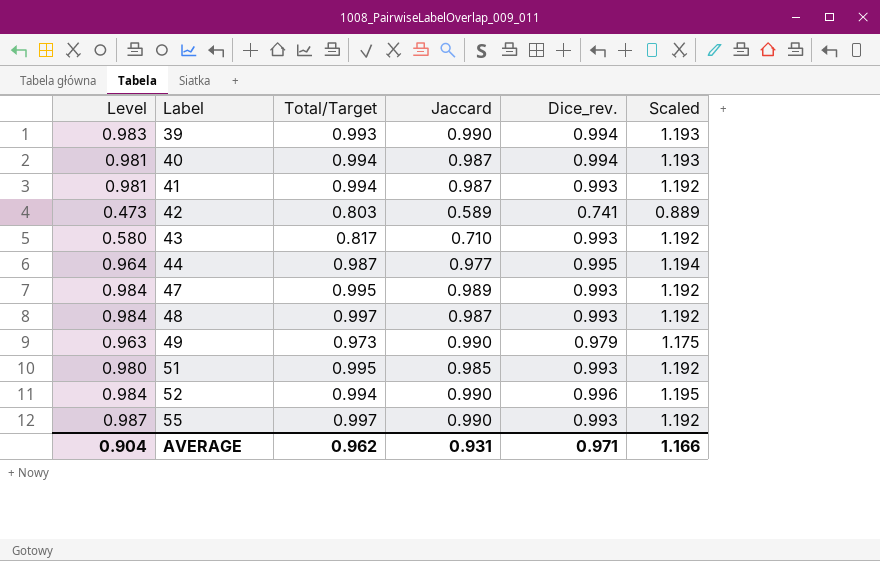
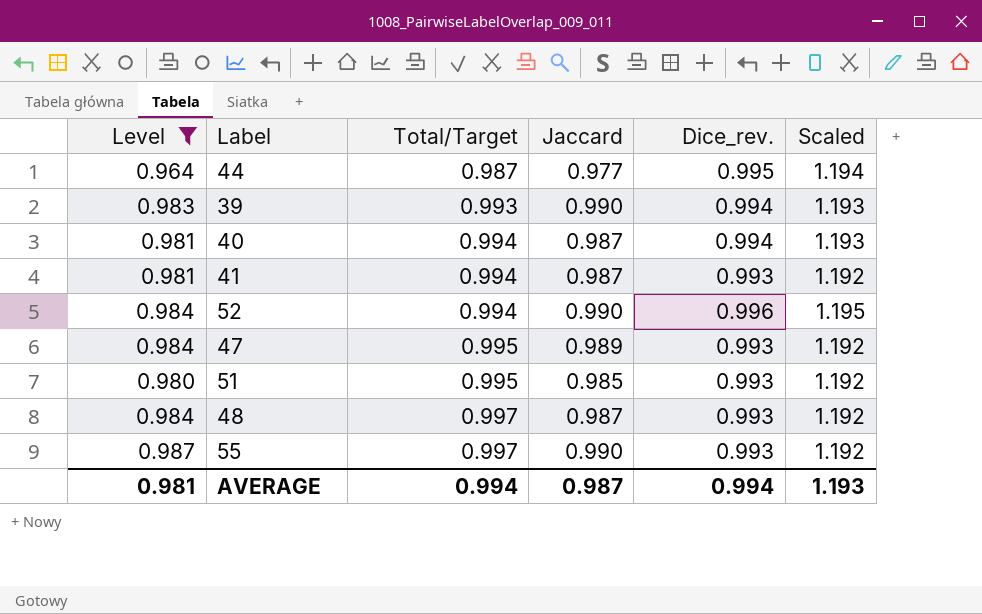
filter: none -> Level >= 0.964
row order: Label ascending -> Total/Target ascending
AVERAGE | Level: 0.904 -> 0.981
AVERAGE | Total/Target: 0.962 -> 0.994
AVERAGE | Jaccard: 0.931 -> 0.987
AVERAGE | Dice_rev.: 0.971 -> 0.994
AVERAGE | Scaled: 1.166 -> 1.193

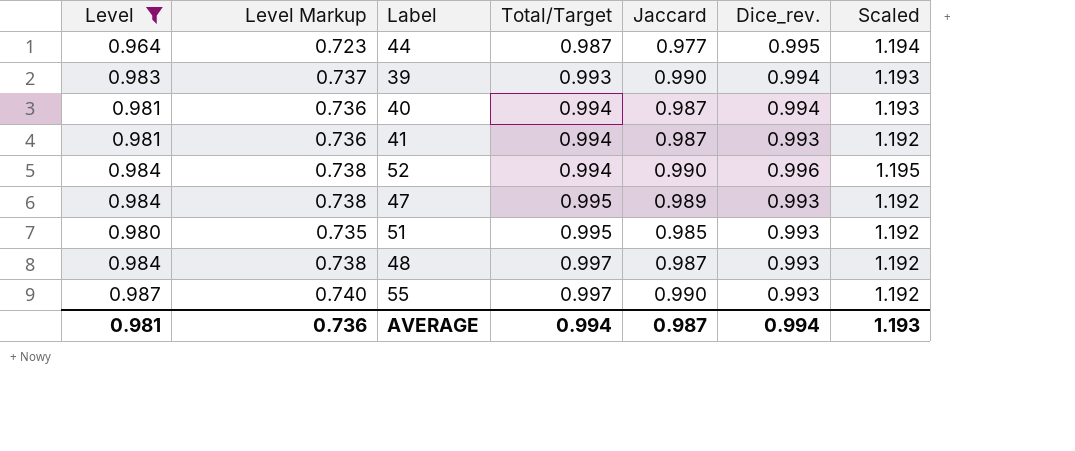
column Level Markup | formula: none -> [Level] * 0.75

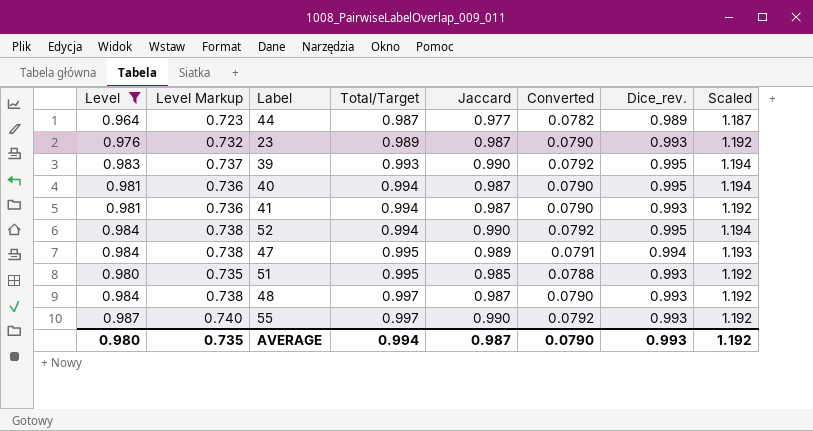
column Converted | formula: none -> [Jaccard] * 0.08
44 | Dice_rev.: 0.995 -> 0.989
44 | Scaled: 1.194 -> 1.187
row 23: none -> 0.976 | 0.732 | 0.989 | 0.987 | 0.0790 | 0.993 | 1.192
39 | Dice_rev.: 0.994 -> 0.995
39 | Scaled: 1.193 -> 1.194
40 | Dice_rev.: 0.994 -> 0.995
40 | Scaled: 1.193 -> 1.194
52 | Dice_rev.: 0.996 -> 0.995
52 | Scaled: 1.195 -> 1.194
47 | Dice_rev.: 0.993 -> 0.994
47 | Scaled: 1.192 -> 1.193
AVERAGE | Level: 0.981 -> 0.980
AVERAGE | Level Markup: 0.736 -> 0.735
AVERAGE | Dice_rev.: 0.994 -> 0.993
AVERAGE | Scaled: 1.193 -> 1.192

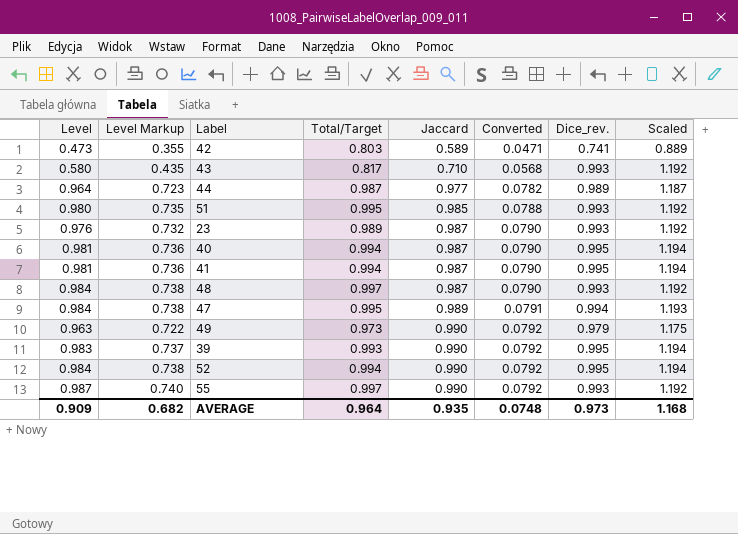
filter: Level >= 0.964 -> none
row order: Total/Target ascending -> Jaccard ascending
41 | Dice_rev.: 0.993 -> 0.995
41 | Scaled: 1.192 -> 1.194
AVERAGE | Level: 0.980 -> 0.909
AVERAGE | Level Markup: 0.735 -> 0.682
AVERAGE | Total/Target: 0.994 -> 0.964
AVERAGE | Jaccard: 0.987 -> 0.935
AVERAGE | Converted: 0.0790 -> 0.0748
AVERAGE | Dice_rev.: 0.993 -> 0.973
AVERAGE | Scaled: 1.192 -> 1.168

